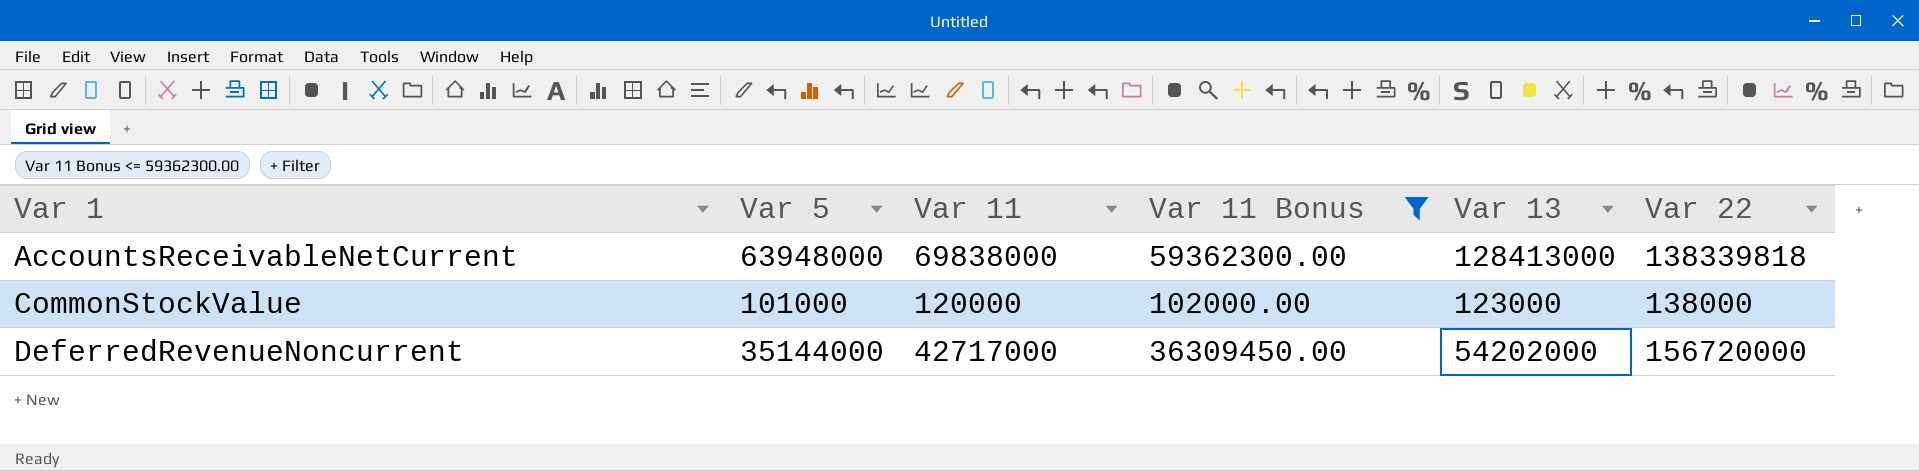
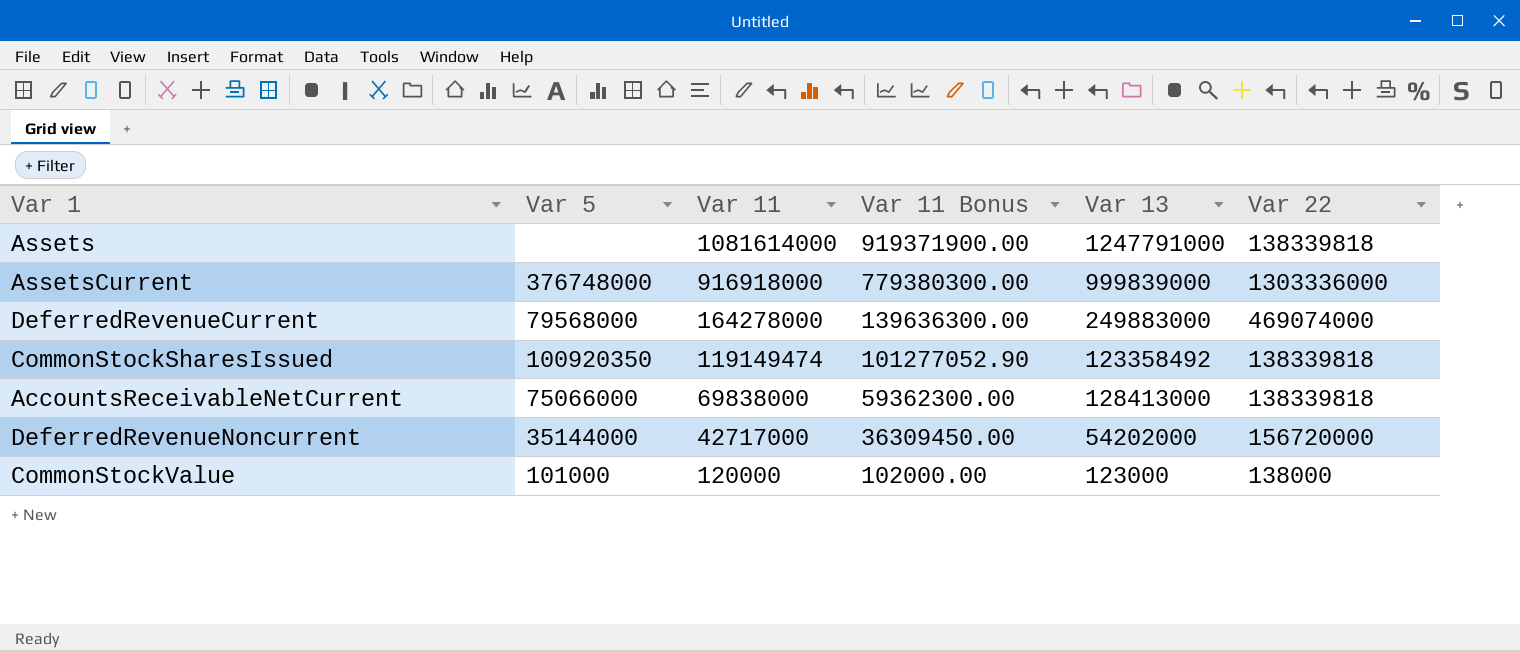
filter: Var 11 Bonus <= 59362300.00 -> none
row order: Var 1 ascending -> Var 11 descending
AccountsReceivableNetCurrent | Var 5: 63948000 -> 75066000

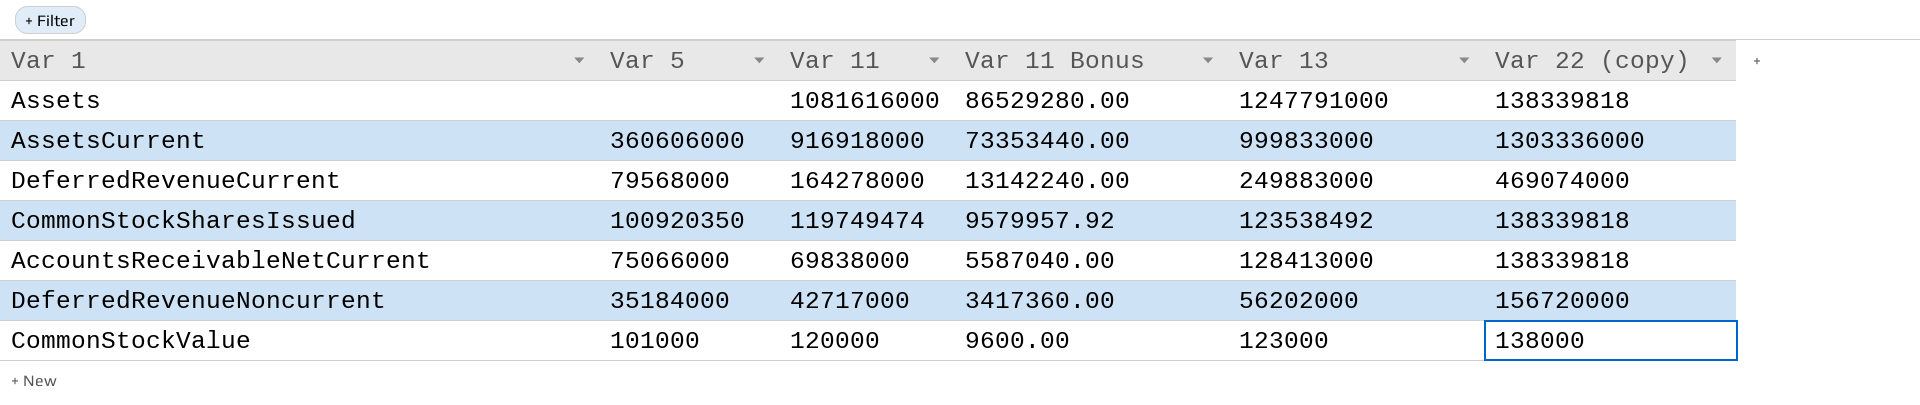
column Var 11 Bonus | formula: [Var 11] * 0.85 -> [Var 11] * 0.08
column name: Var 22 -> Var 22 (copy)
Assets | Var 11: 1081614000 -> 1081616000
AssetsCurrent | Var 5: 376748000 -> 360606000
AssetsCurrent | Var 13: 999839000 -> 999833000
CommonStockSharesIssued | Var 11: 119149474 -> 119749474
CommonStockSharesIssued | Var 13: 123358492 -> 123538492
DeferredRevenueNoncurrent | Var 5: 35144000 -> 35184000
DeferredRevenueNoncurrent | Var 13: 54202000 -> 56202000

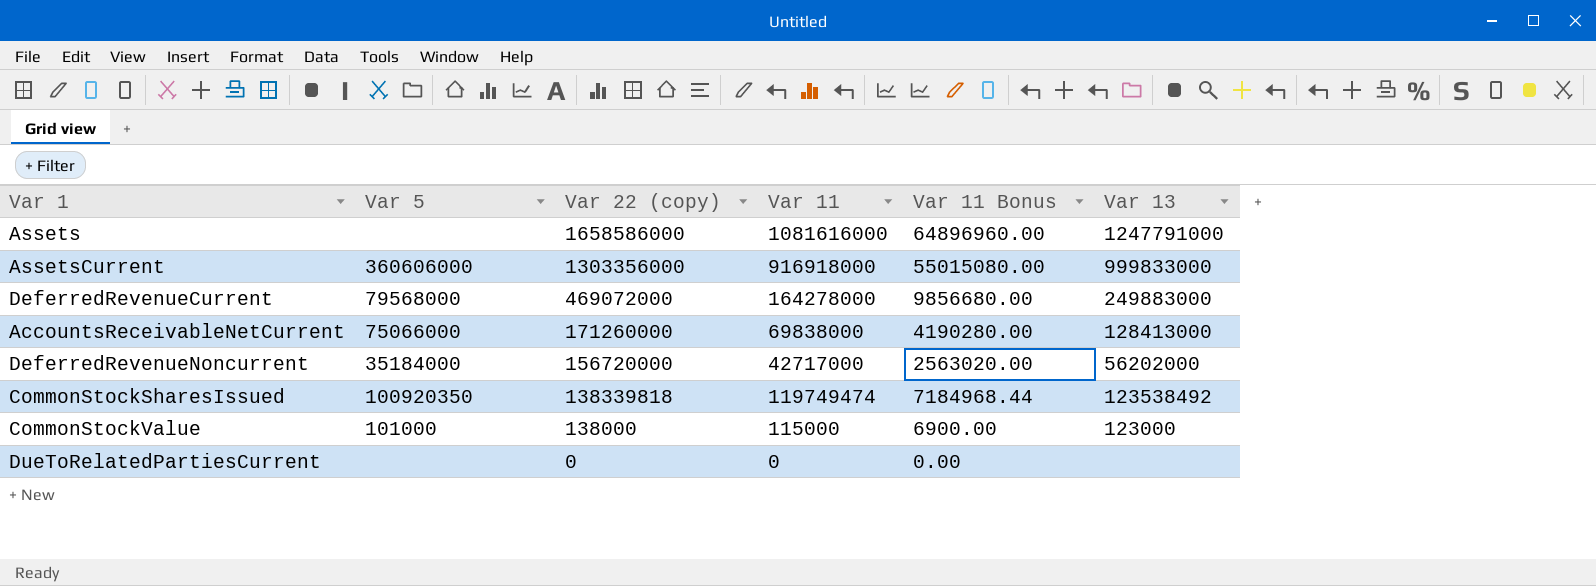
row order: Var 11 descending -> Var 22 (copy) descending
column Var 22 (copy) | position: 6 -> 3
column Var 11 Bonus | formula: [Var 11] * 0.08 -> [Var 11] * 0.06
Assets | Var 22 (copy): 138339818 -> 1658586000
AssetsCurrent | Var 22 (copy): 1303336000 -> 1303356000
DeferredRevenueCurrent | Var 22 (copy): 469074000 -> 469072000
AccountsReceivableNetCurrent | Var 22 (copy): 138339818 -> 171260000
CommonStockValue | Var 11: 120000 -> 115000
row DueToRelatedPartiesCurrent: none -> none | 0 | 0 | 0.00 | none

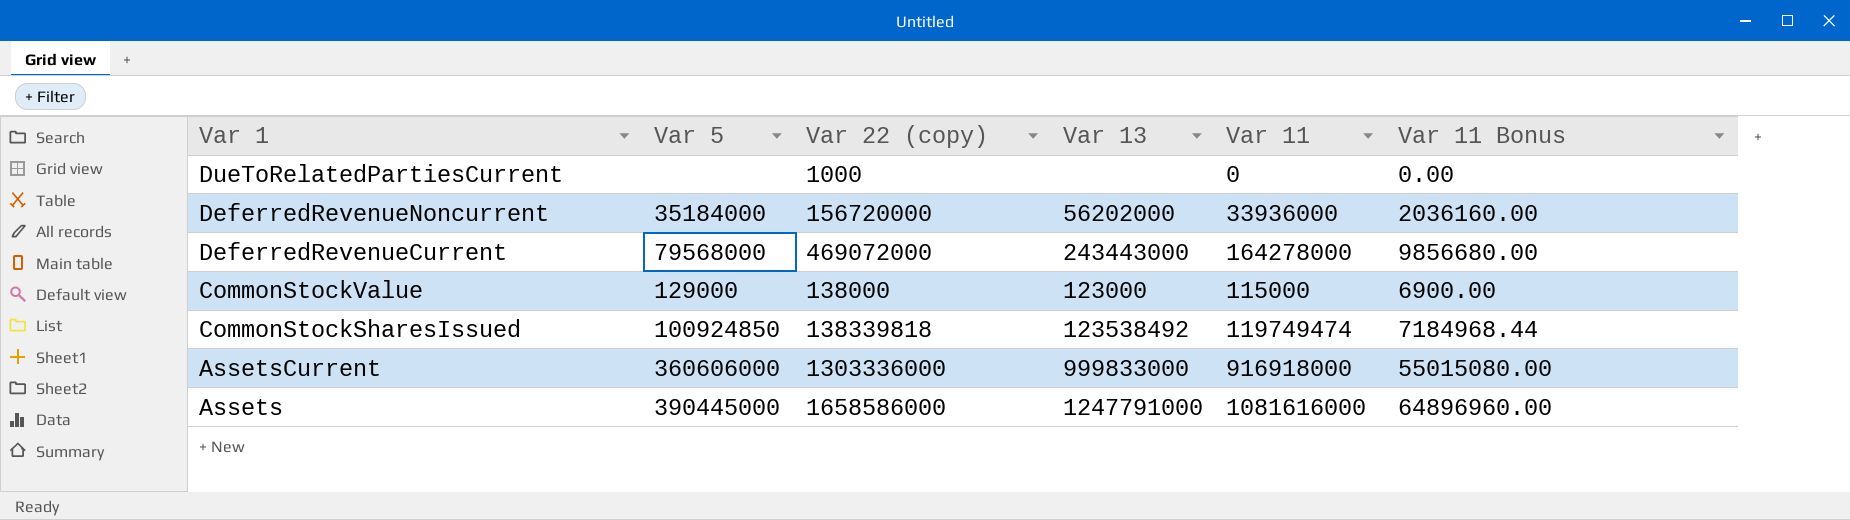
row order: Var 22 (copy) descending -> Var 1 descending
column Var 13 | position: 6 -> 4
row AccountsReceivableNetCurrent: 75066000 | 171260000 | 69838000 | 4190280.00 | 128413000 -> none
DueToRelatedPartiesCurrent | Var 22 (copy): 0 -> 1000
DeferredRevenueNoncurrent | Var 11: 42717000 -> 33936000
DeferredRevenueNoncurrent | Var 11 Bonus: 2563020.00 -> 2036160.00
DeferredRevenueCurrent | Var 13: 249883000 -> 243443000
CommonStockValue | Var 5: 101000 -> 129000
CommonStockSharesIssued | Var 5: 100920350 -> 100924850
AssetsCurrent | Var 22 (copy): 1303356000 -> 1303336000
Assets | Var 5: none -> 390445000

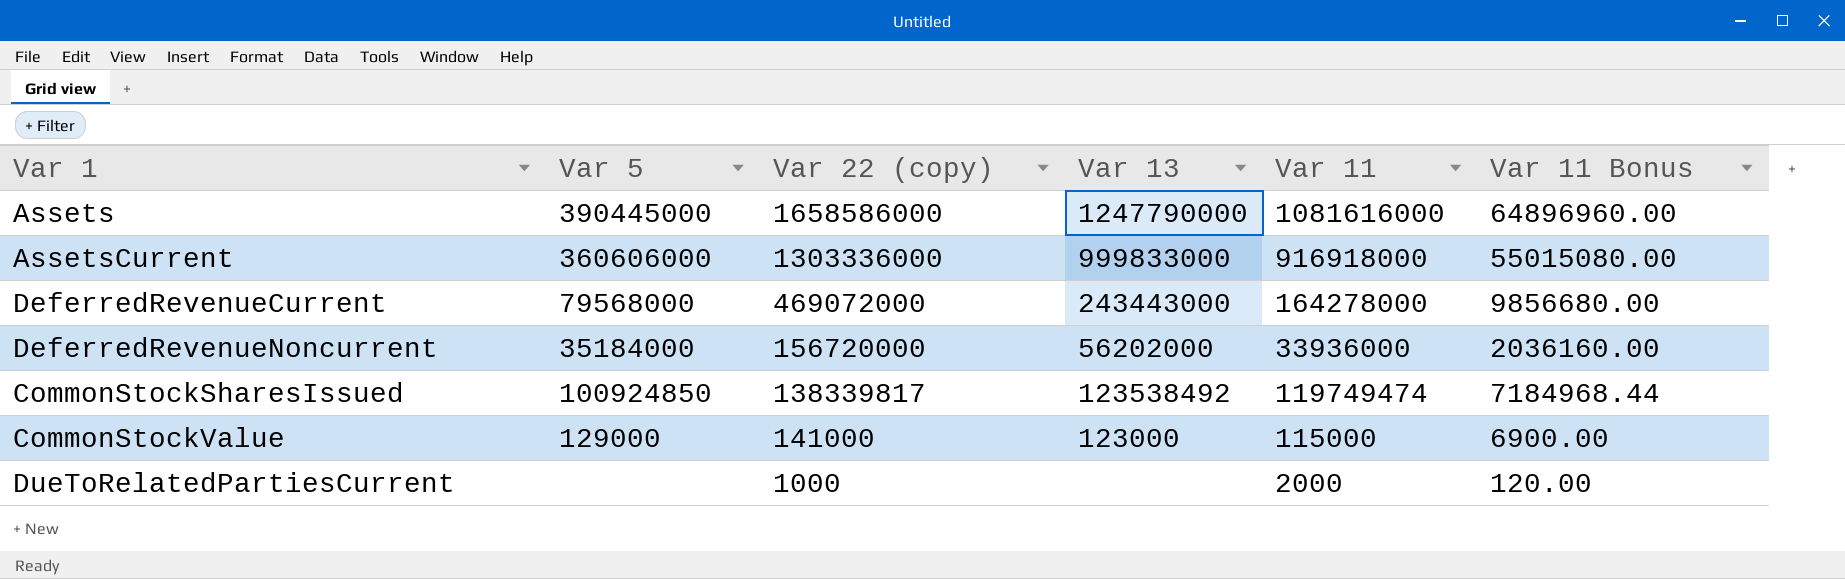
row order: Var 1 descending -> Var 22 (copy) descending
Assets | Var 13: 1247791000 -> 1247790000
CommonStockSharesIssued | Var 22 (copy): 138339818 -> 138339817
CommonStockValue | Var 22 (copy): 138000 -> 141000
DueToRelatedPartiesCurrent | Var 11: 0 -> 2000
DueToRelatedPartiesCurrent | Var 11 Bonus: 0.00 -> 120.00

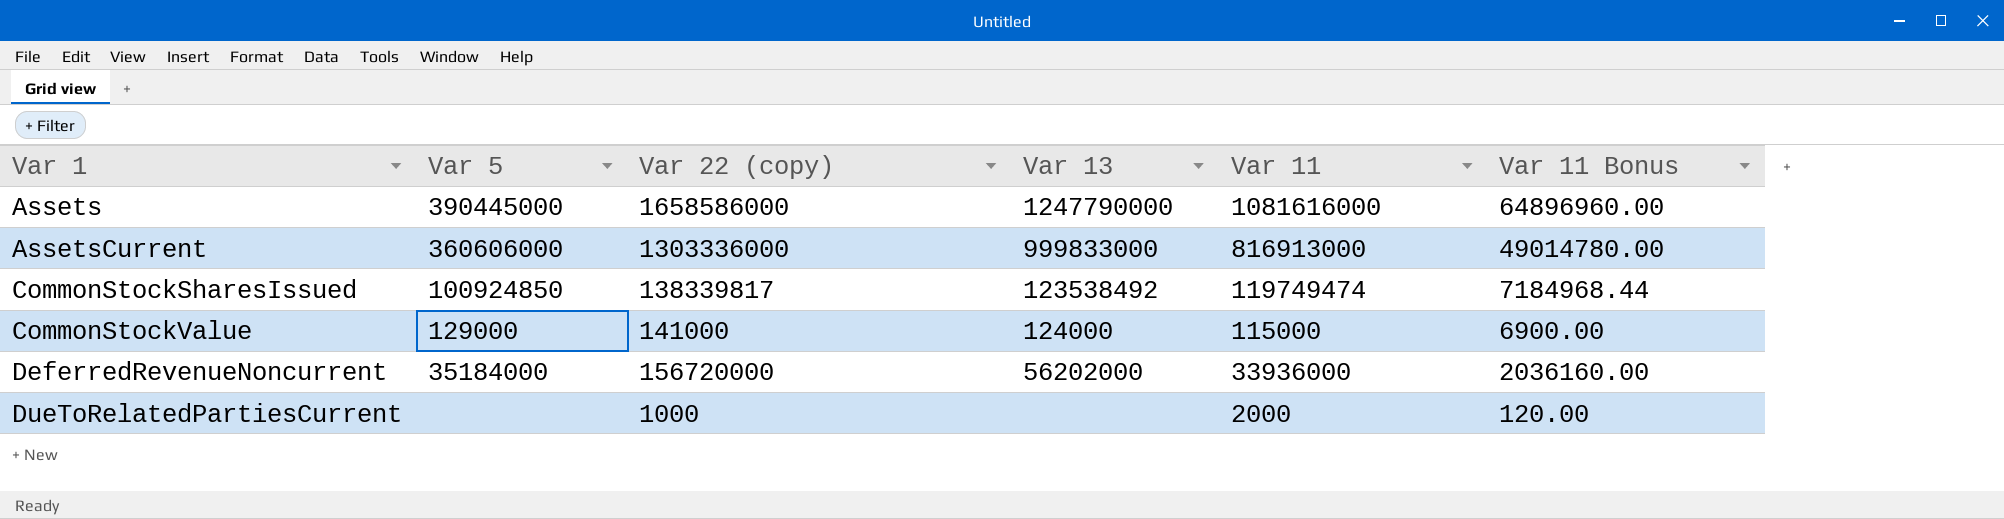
row order: Var 22 (copy) descending -> Var 1 ascending
row DeferredRevenueCurrent: 79568000 | 469072000 | 243443000 | 164278000 | 9856680.00 -> none
AssetsCurrent | Var 11: 916918000 -> 816913000
AssetsCurrent | Var 11 Bonus: 55015080.00 -> 49014780.00
CommonStockValue | Var 13: 123000 -> 124000

